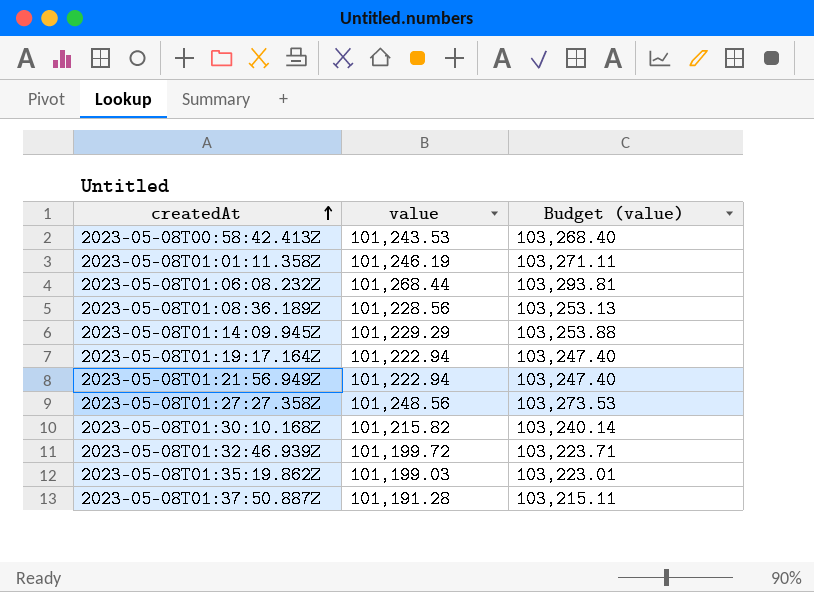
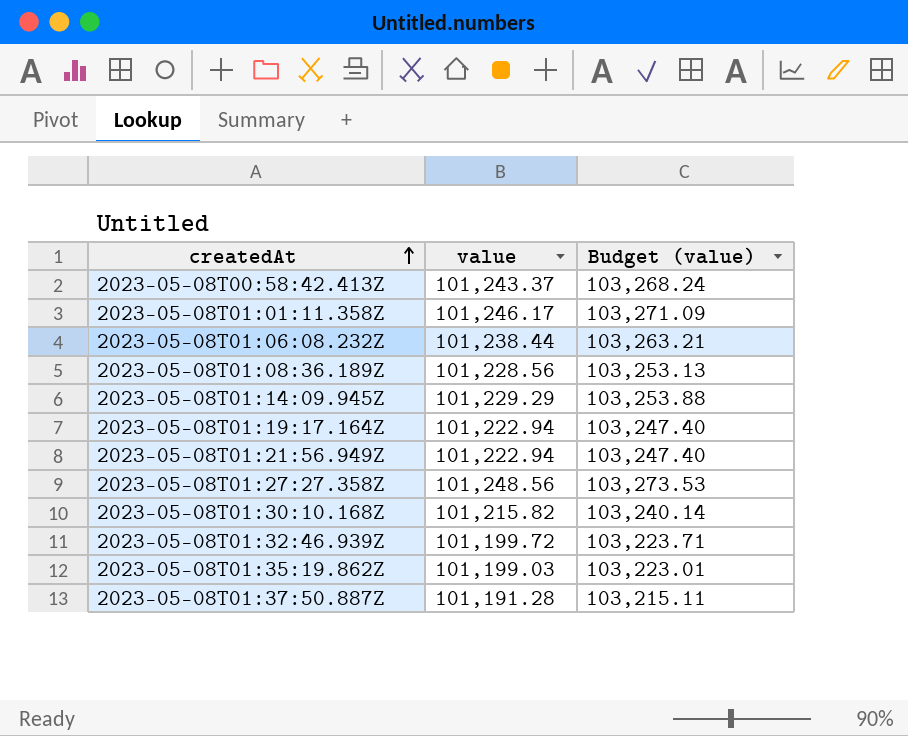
2023-05-08T00:58:42.413Z | value: 101,243.53 -> 101,243.37
2023-05-08T00:58:42.413Z | Budget (value): 103,268.40 -> 103,268.24
2023-05-08T01:01:11.358Z | value: 101,246.19 -> 101,246.17
2023-05-08T01:01:11.358Z | Budget (value): 103,271.11 -> 103,271.09
2023-05-08T01:06:08.232Z | value: 101,268.44 -> 101,238.44
2023-05-08T01:06:08.232Z | Budget (value): 103,293.81 -> 103,263.21

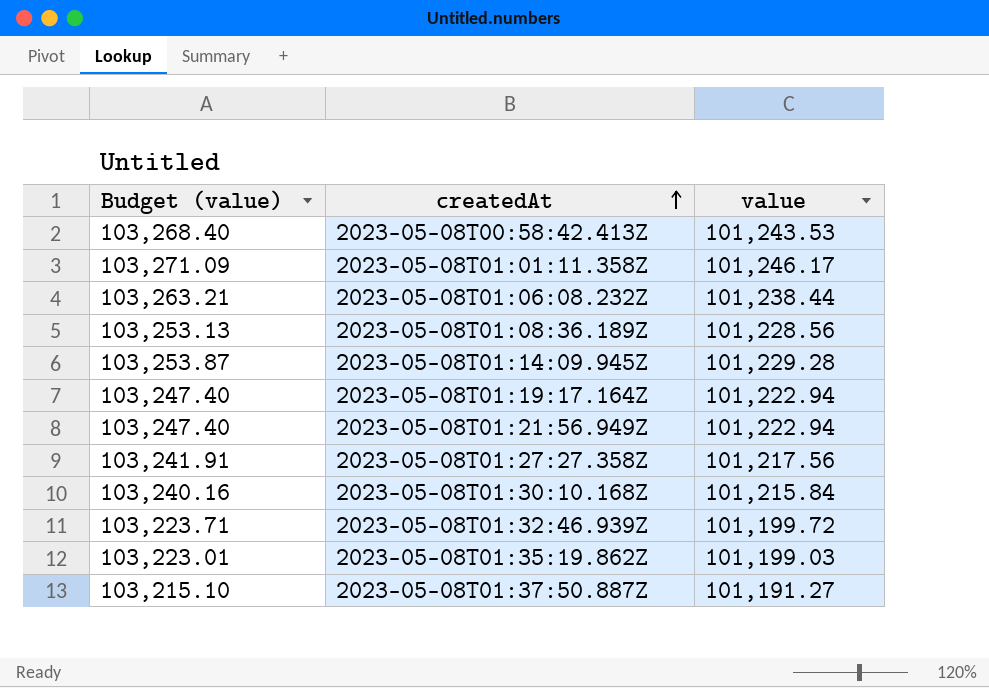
column Budget (value) | position: 3 -> 1
2023-05-08T00:58:42.413Z | Budget (value): 103,268.24 -> 103,268.40
2023-05-08T00:58:42.413Z | value: 101,243.37 -> 101,243.53
2023-05-08T01:14:09.945Z | Budget (value): 103,253.88 -> 103,253.87
2023-05-08T01:14:09.945Z | value: 101,229.29 -> 101,229.28
2023-05-08T01:27:27.358Z | Budget (value): 103,273.53 -> 103,241.91
2023-05-08T01:27:27.358Z | value: 101,248.56 -> 101,217.56
2023-05-08T01:30:10.168Z | Budget (value): 103,240.14 -> 103,240.16
2023-05-08T01:30:10.168Z | value: 101,215.82 -> 101,215.84
2023-05-08T01:37:50.887Z | Budget (value): 103,215.11 -> 103,215.10
2023-05-08T01:37:50.887Z | value: 101,191.28 -> 101,191.27

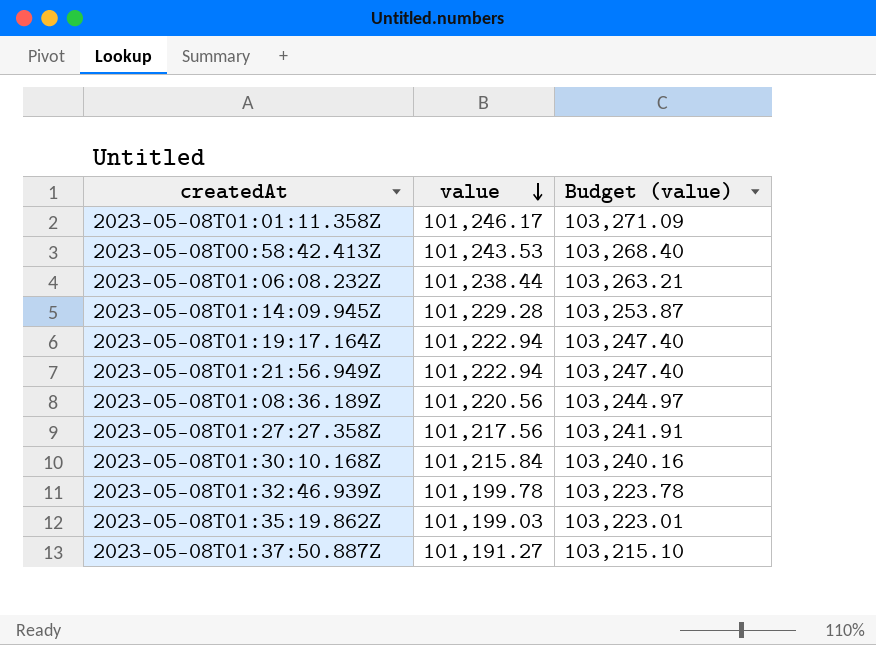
row order: createdAt ascending -> value descending
column Budget (value) | position: 1 -> 3
2023-05-08T01:08:36.189Z | value: 101,228.56 -> 101,220.56
2023-05-08T01:08:36.189Z | Budget (value): 103,253.13 -> 103,244.97
2023-05-08T01:32:46.939Z | value: 101,199.72 -> 101,199.78
2023-05-08T01:32:46.939Z | Budget (value): 103,223.71 -> 103,223.78

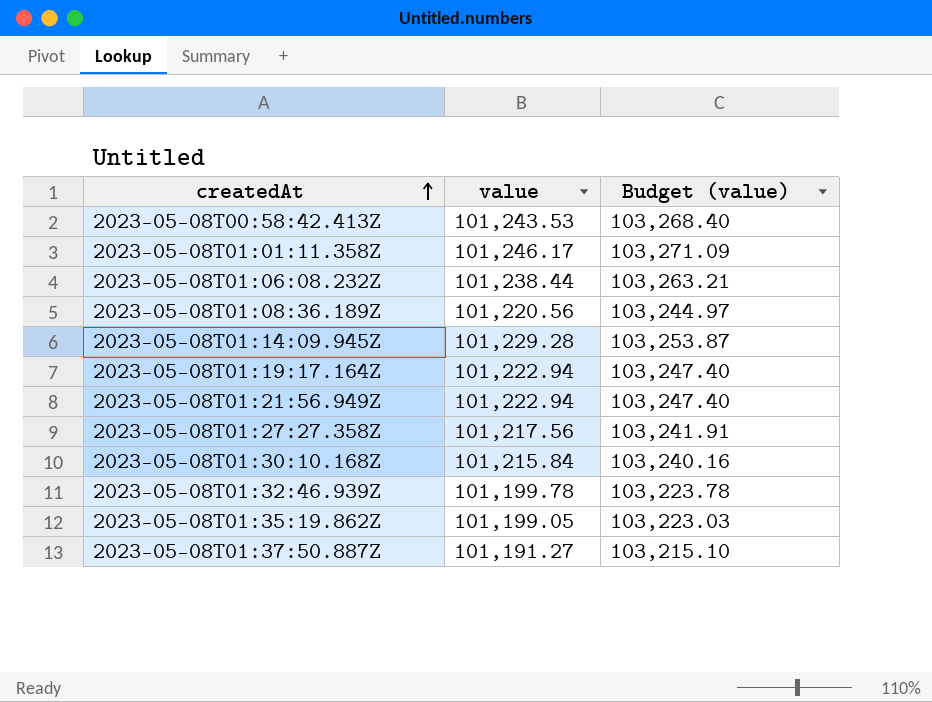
row order: value descending -> createdAt ascending
2023-05-08T01:35:19.862Z | value: 101,199.03 -> 101,199.05
2023-05-08T01:35:19.862Z | Budget (value): 103,223.01 -> 103,223.03

